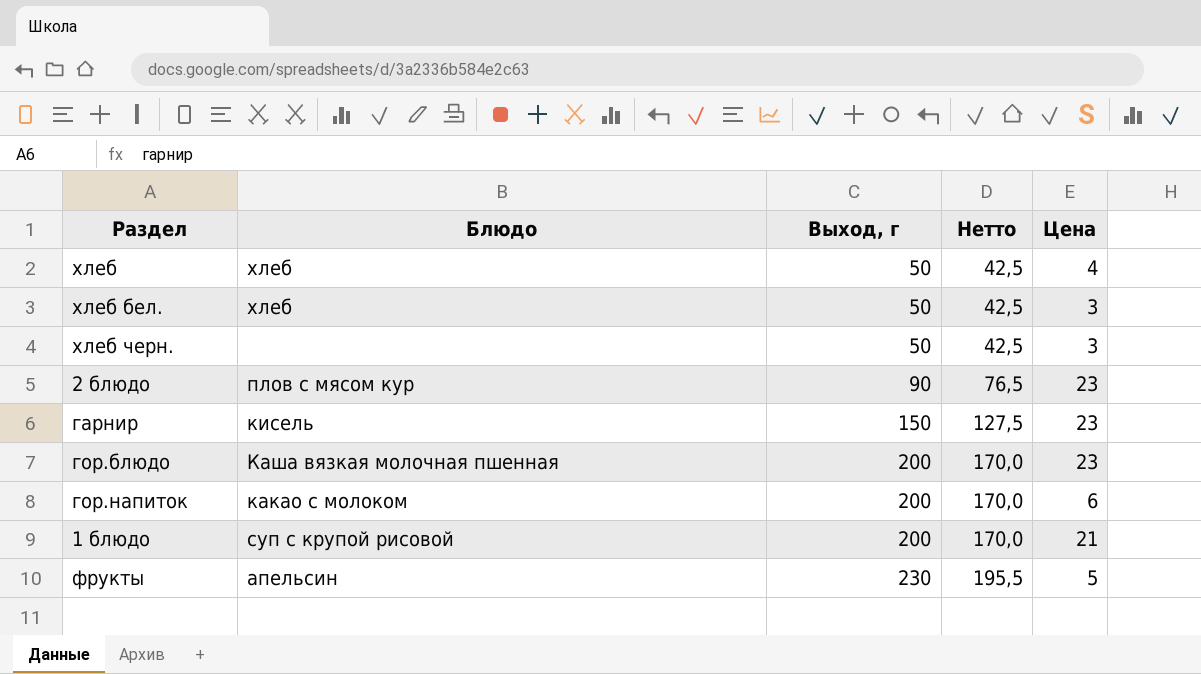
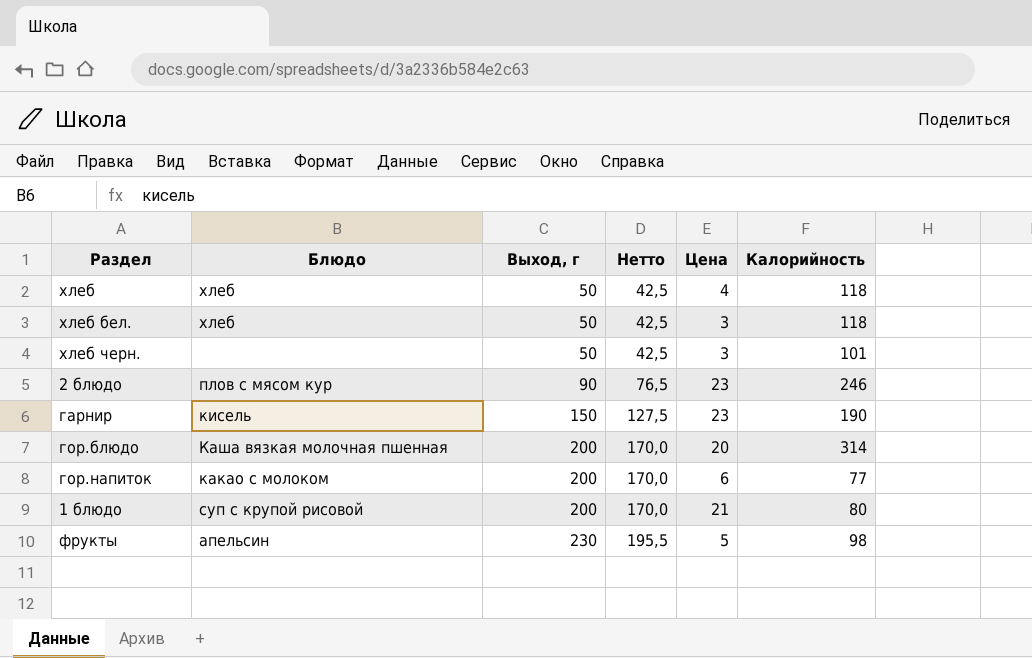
column Калорийность | position: none -> 6
гор.блюдо | Цена: 23 -> 20

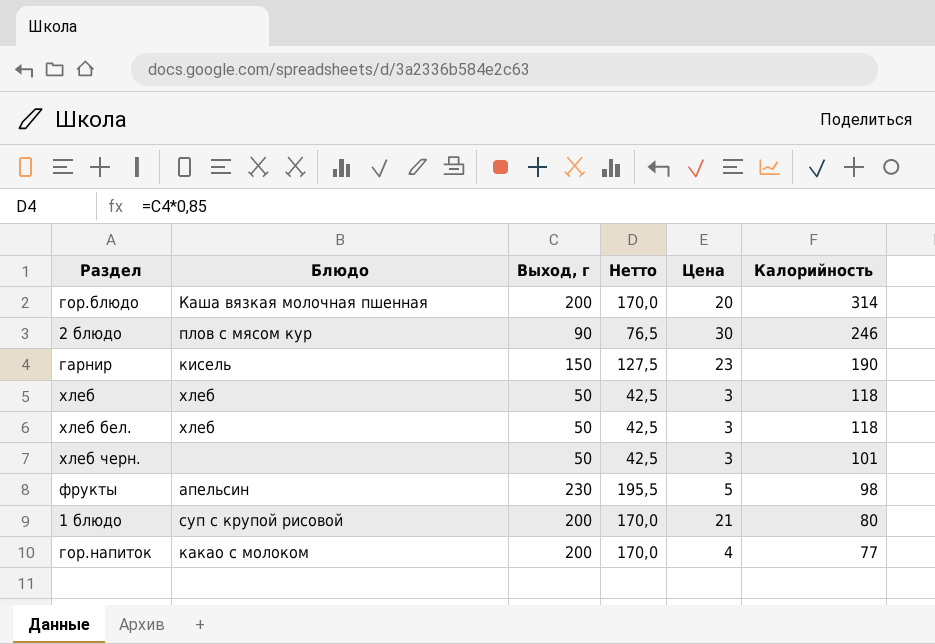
row order: Выход, г ascending -> Калорийность descending
2 блюдо | Цена: 23 -> 30
хлеб | Цена: 4 -> 3
гор.напиток | Цена: 6 -> 4

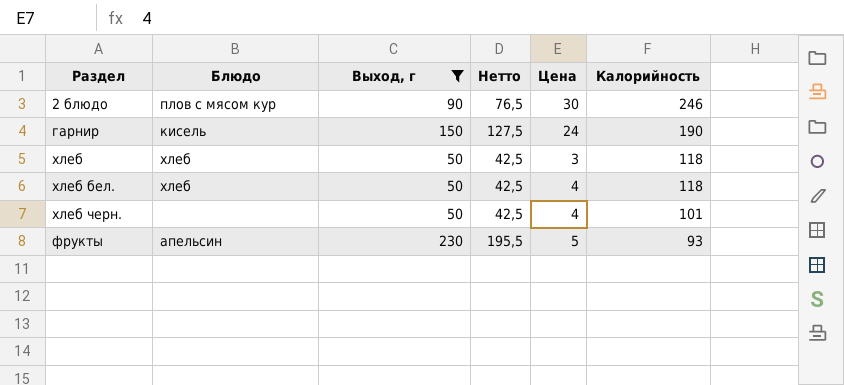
filter: none -> Выход, г != 200
гарнир | Цена: 23 -> 24
хлеб бел. | Цена: 3 -> 4
хлеб черн. | Цена: 3 -> 4
фрукты | Калорийность: 98 -> 93

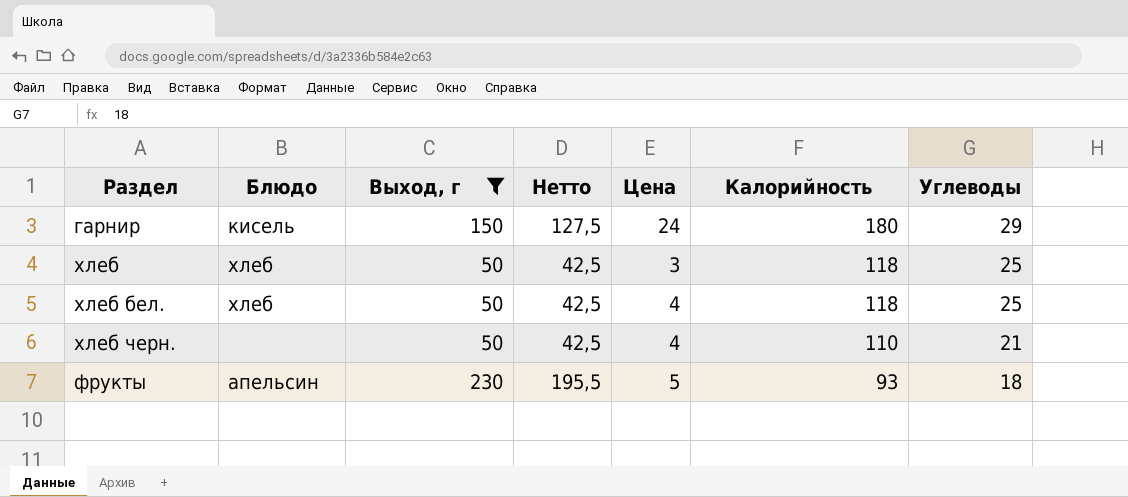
column Углеводы | position: none -> 7
row 2 блюдо: плов с мясом кур | 90 | 76,5 | 30 | 246 -> none
гарнир | Калорийность: 190 -> 180
хлеб черн. | Калорийность: 101 -> 110

